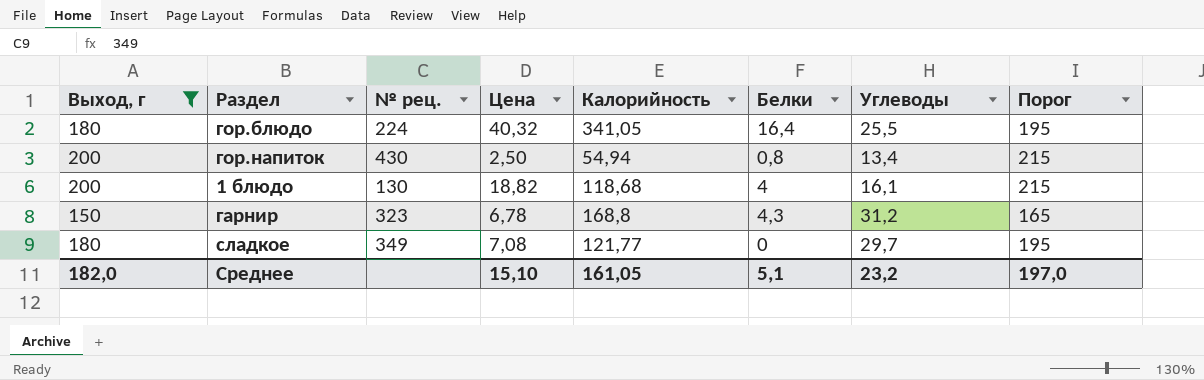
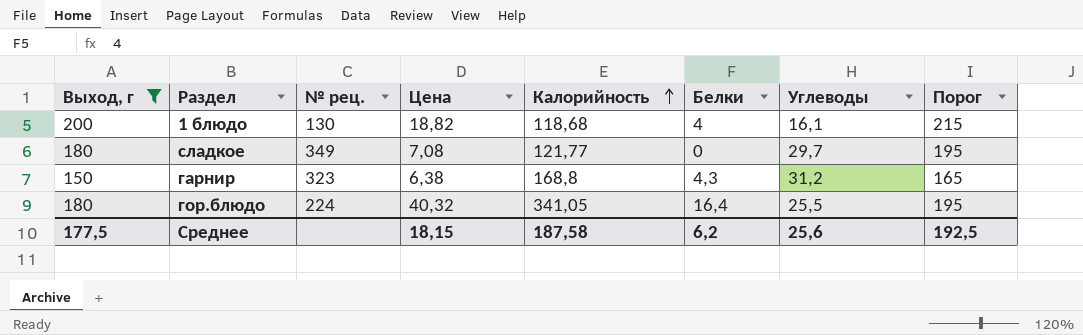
row order: none -> Калорийность ascending
row гор.напиток: 200 | 430 | 2,50 | 54,94 | 0,8 | 13,4 | 215 -> none
гарнир | Цена: 6,78 -> 6,38
Среднее | Выход, г: 182,0 -> 177,5
Среднее | Цена: 15,10 -> 18,15
Среднее | Калорийность: 161,05 -> 187,58
Среднее | Белки: 5,1 -> 6,2
Среднее | Углеводы: 23,2 -> 25,6
Среднее | Порог: 197,0 -> 192,5

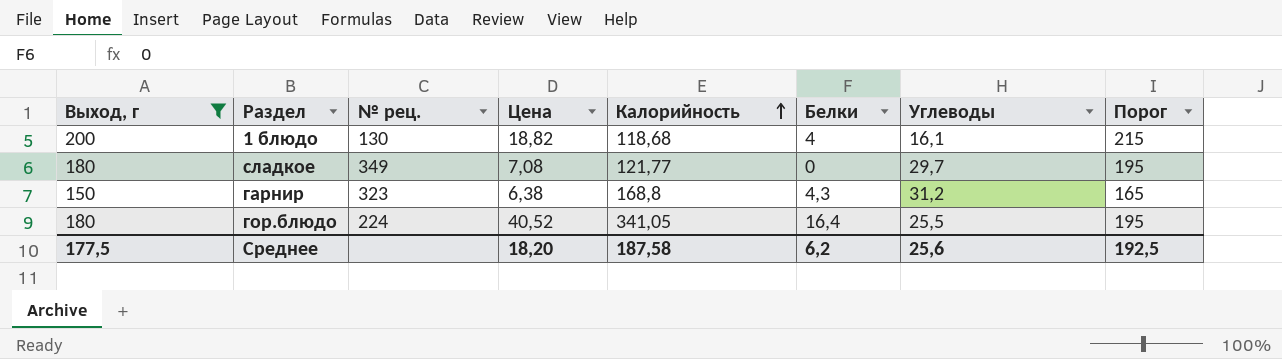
гор.блюдо | Цена: 40,32 -> 40,52
Среднее | Цена: 18,15 -> 18,20

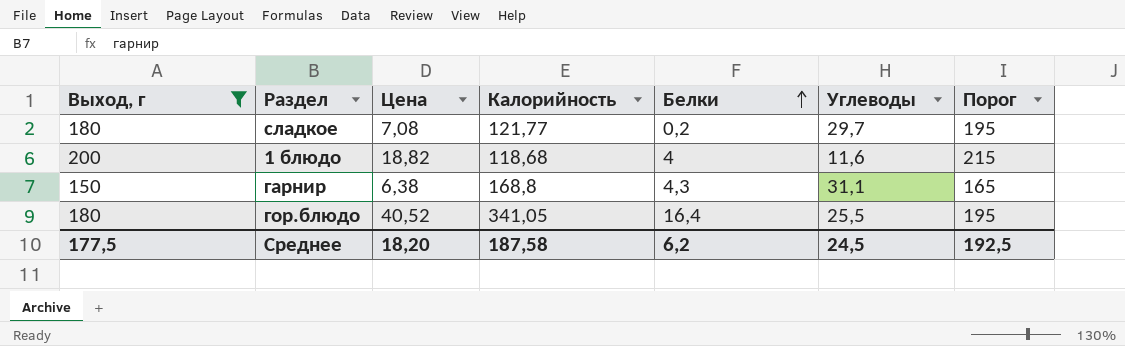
row order: Калорийность ascending -> Белки ascending
column № рец. | position: 3 -> none
сладкое | Белки: 0 -> 0,2
1 блюдо | Углеводы: 16,1 -> 11,6
гарнир | Углеводы: 31,2 -> 31,1
Среднее | Углеводы: 25,6 -> 24,5

